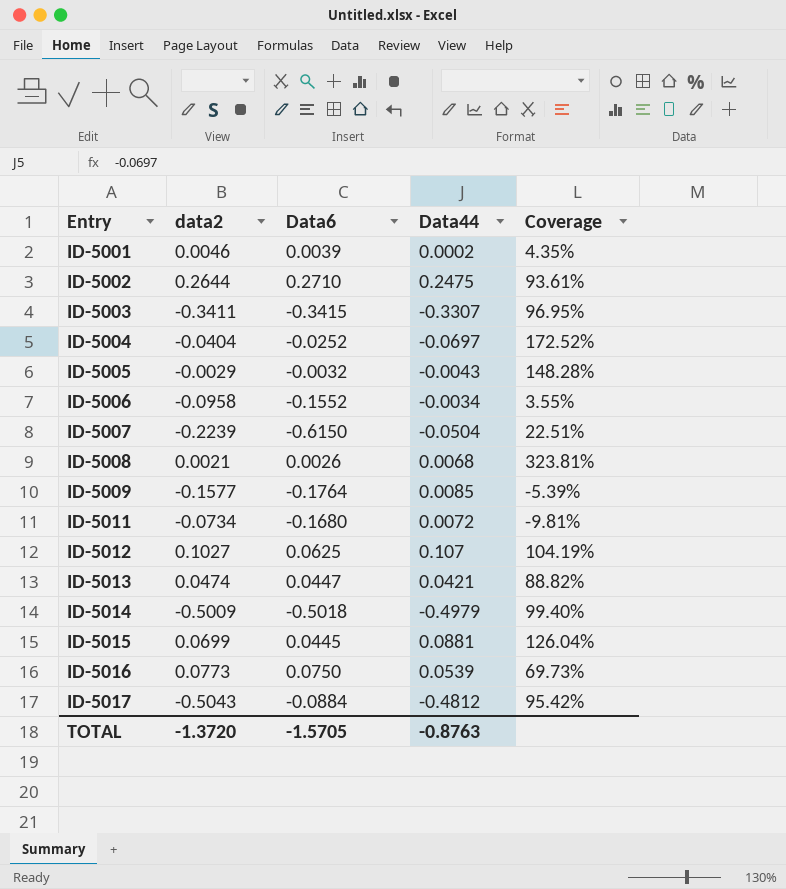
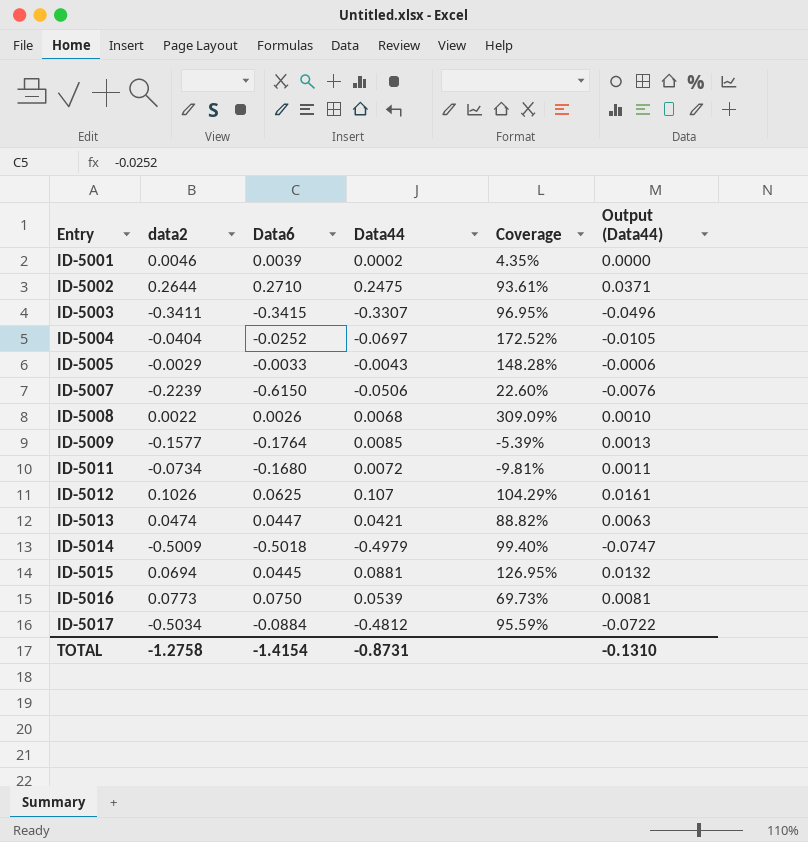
column Output (Data44) | formula: none -> [Data44] * 0.15
row ID-5006: -0.0958 | -0.1552 | -0.0034 | 3.55% -> none
ID-5005 | Data6: -0.0032 -> -0.0033
ID-5007 | Data44: -0.0504 -> -0.0506
ID-5007 | Coverage: 22.51% -> 22.60%
ID-5008 | data2: 0.0021 -> 0.0022
ID-5008 | Coverage: 323.81% -> 309.09%
ID-5012 | data2: 0.1027 -> 0.1026
ID-5012 | Coverage: 104.19% -> 104.29%
ID-5015 | data2: 0.0699 -> 0.0694
ID-5015 | Coverage: 126.04% -> 126.95%
ID-5017 | data2: -0.5043 -> -0.5034
ID-5017 | Coverage: 95.42% -> 95.59%
TOTAL | data2: -1.3720 -> -1.2758
TOTAL | Data6: -1.5705 -> -1.4154
TOTAL | Data44: -0.8763 -> -0.8731

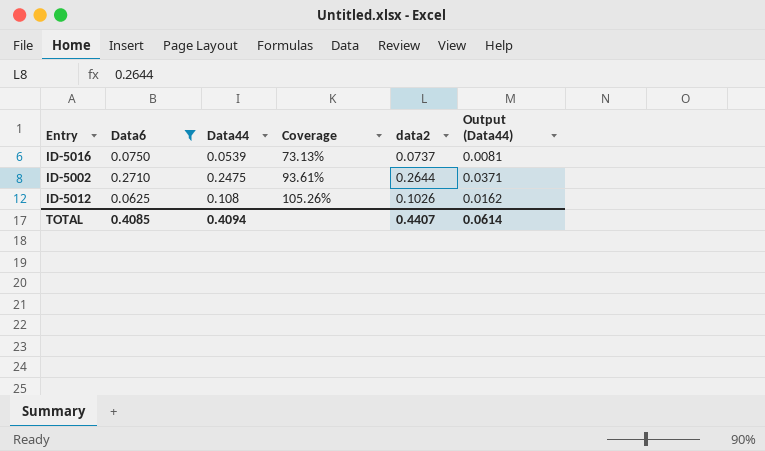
filter: none -> Data6 >= 0.0625
row order: Entry ascending -> Coverage ascending
column data2 | position: 2 -> 5
ID-5016 | Coverage: 69.73% -> 73.13%
ID-5016 | data2: 0.0773 -> 0.0737
ID-5012 | Data44: 0.107 -> 0.108
ID-5012 | Coverage: 104.29% -> 105.26%
ID-5012 | Output (Data44): 0.0161 -> 0.0162
TOTAL | Data6: -1.4154 -> 0.4085
TOTAL | Data44: -0.8731 -> 0.4094
TOTAL | data2: -1.2758 -> 0.4407
TOTAL | Output (Data44): -0.1310 -> 0.0614

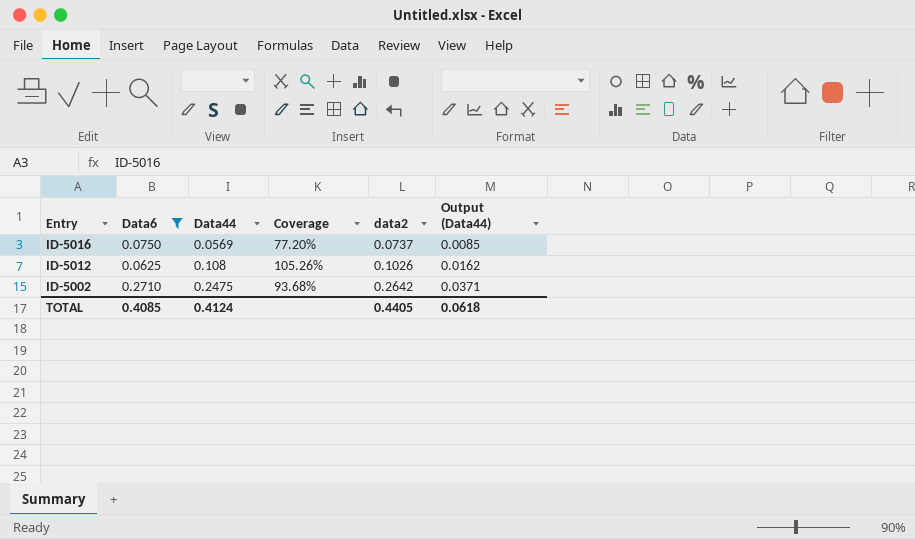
row order: Coverage ascending -> Entry descending
ID-5016 | Data44: 0.0539 -> 0.0569
ID-5016 | Coverage: 73.13% -> 77.20%
ID-5016 | Output (Data44): 0.0081 -> 0.0085
ID-5002 | Coverage: 93.61% -> 93.68%
ID-5002 | data2: 0.2644 -> 0.2642
TOTAL | Data44: 0.4094 -> 0.4124
TOTAL | data2: 0.4407 -> 0.4405
TOTAL | Output (Data44): 0.0614 -> 0.0618

